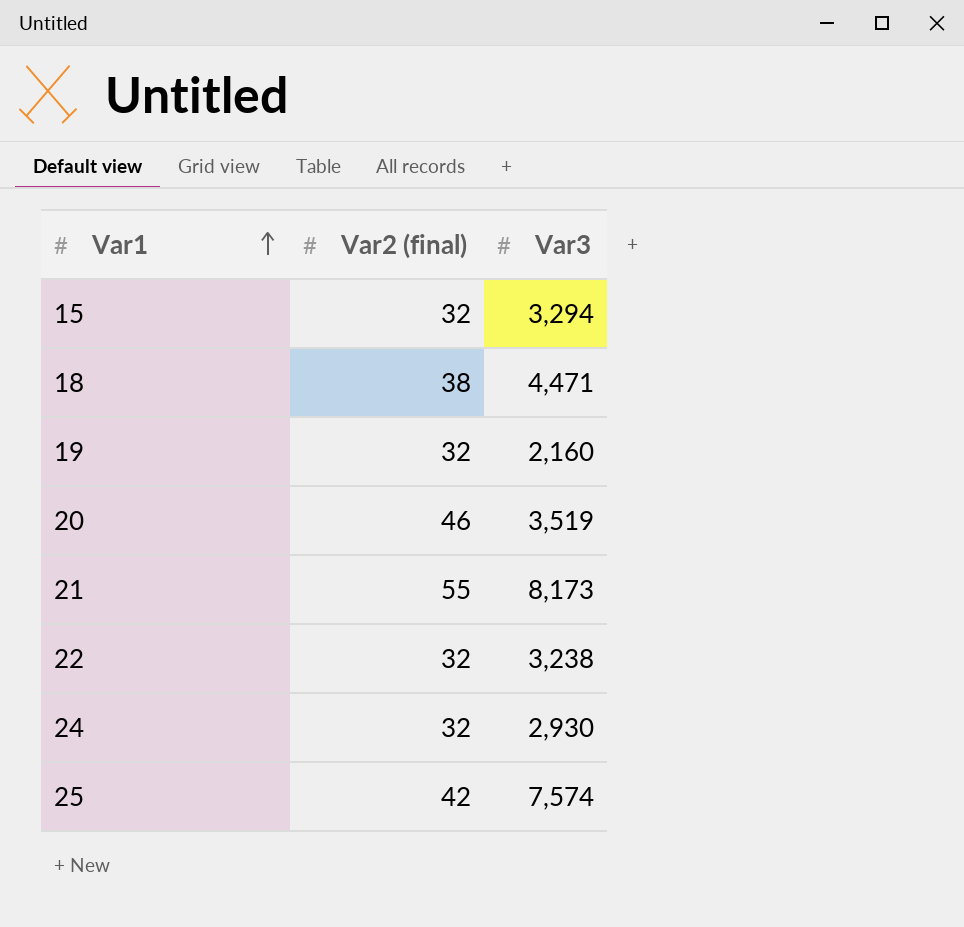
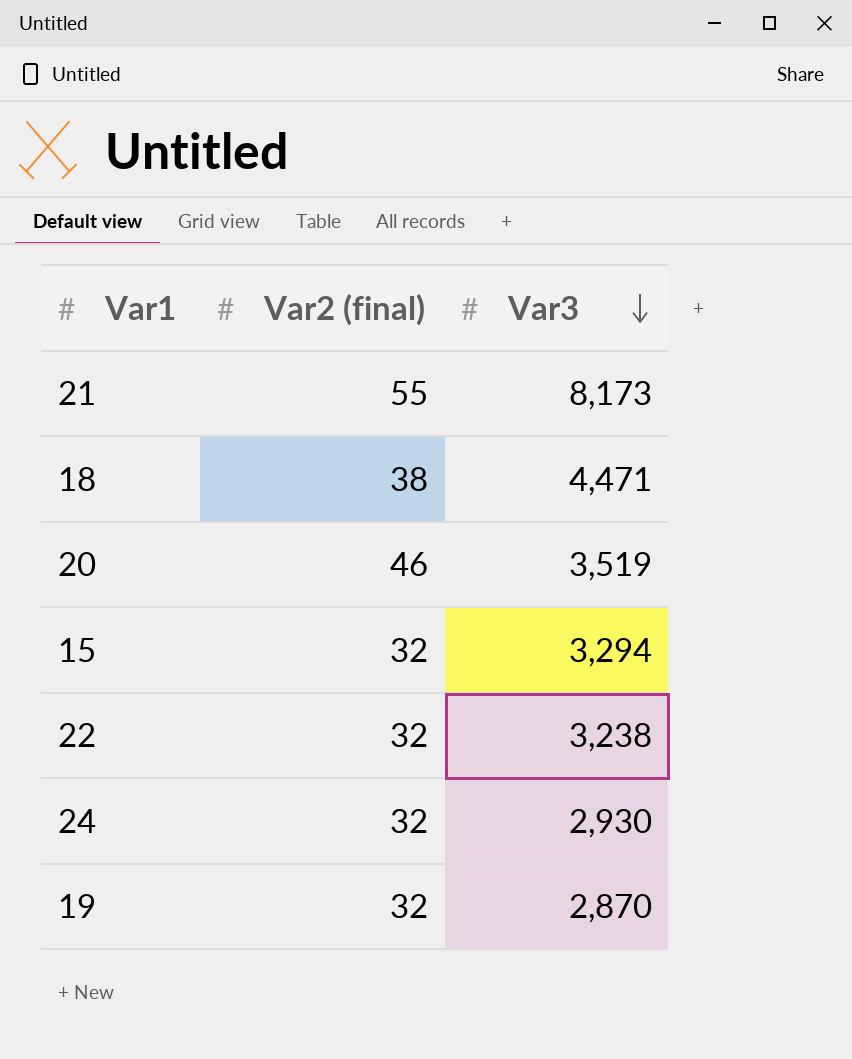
row order: Var1 ascending -> Var3 descending
row 25: 42 | 7,574 -> none
19 | Var3: 2,160 -> 2,870

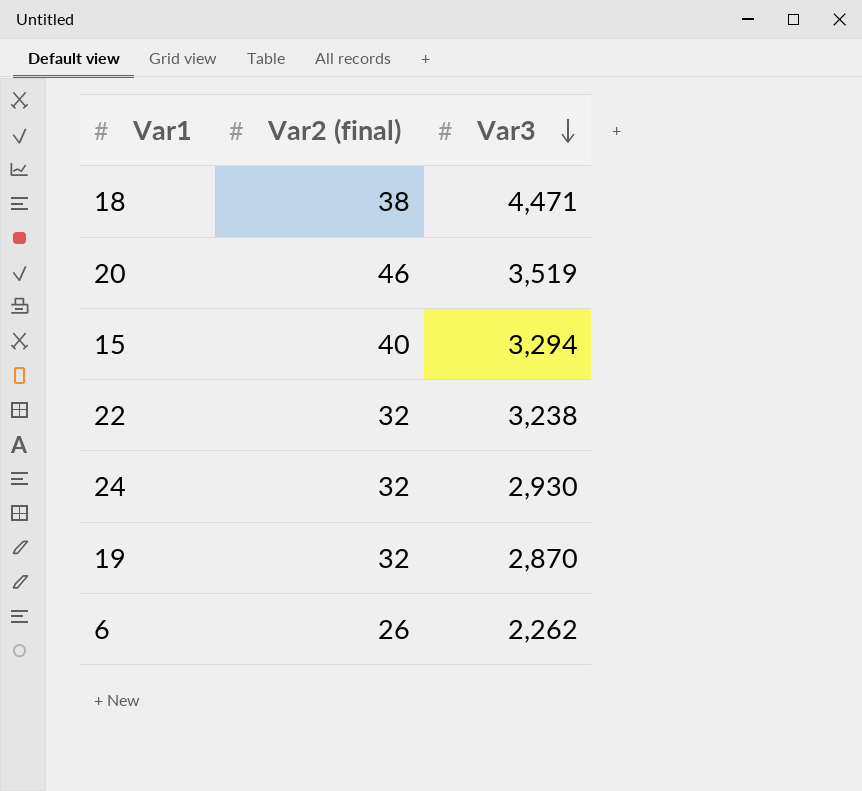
row 21: 55 | 8,173 -> none
15 | Var2 (final): 32 -> 40
row 6: none -> 26 | 2,262

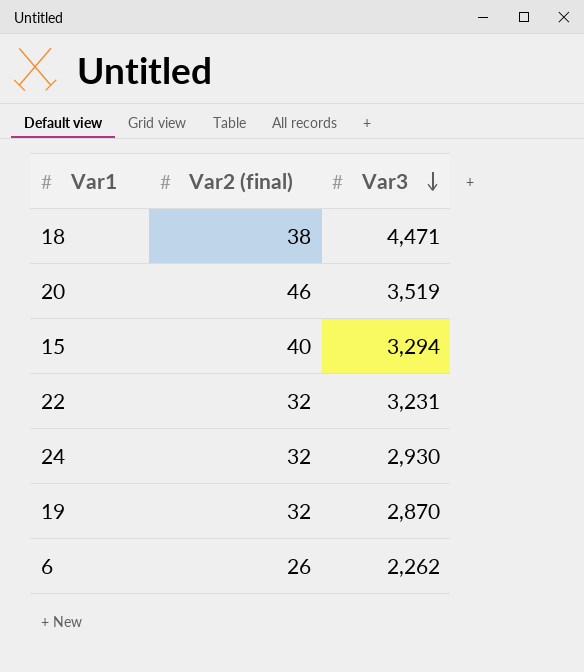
22 | Var3: 3,238 -> 3,231

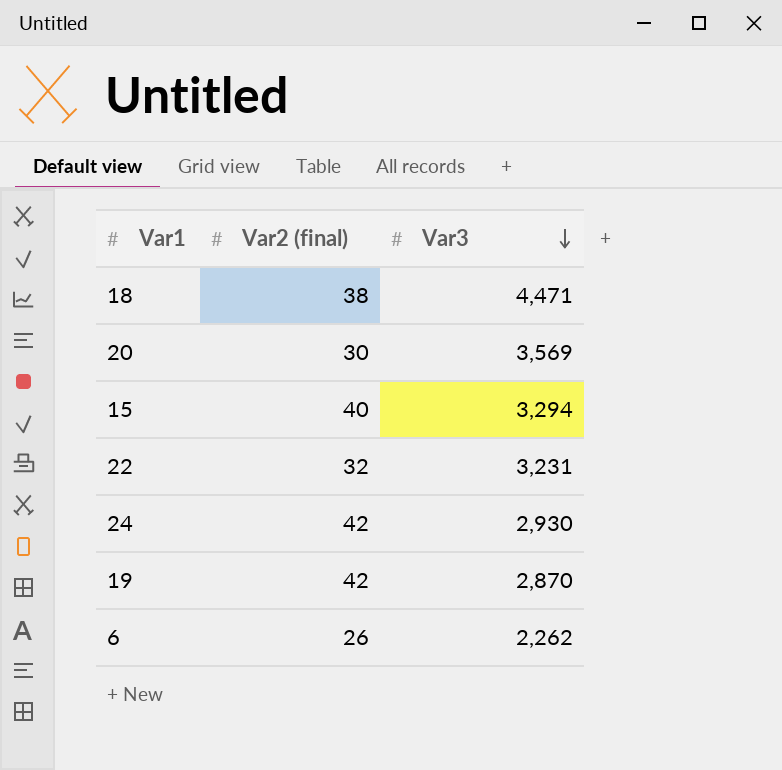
20 | Var2 (final): 46 -> 30
20 | Var3: 3,519 -> 3,569
24 | Var2 (final): 32 -> 42
19 | Var2 (final): 32 -> 42

